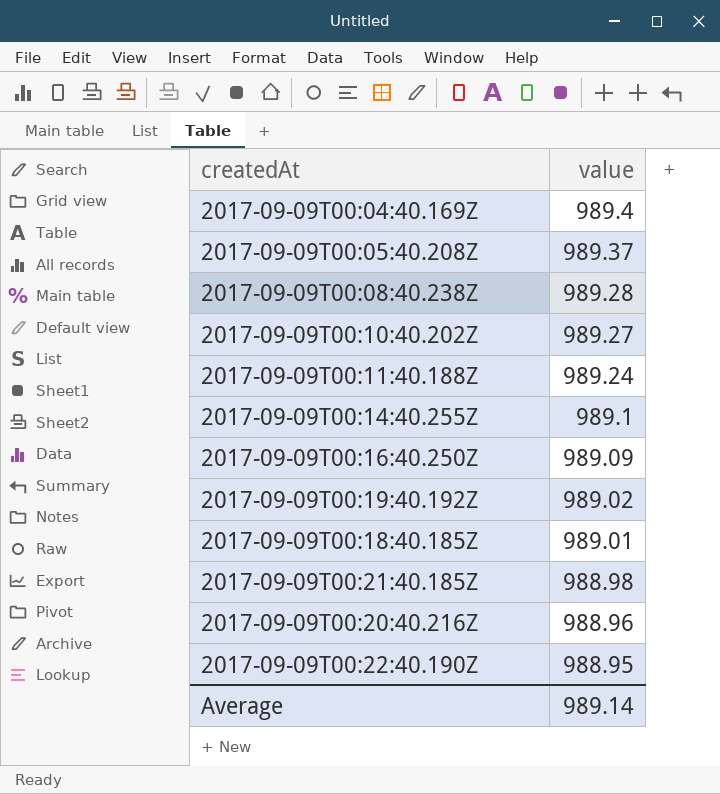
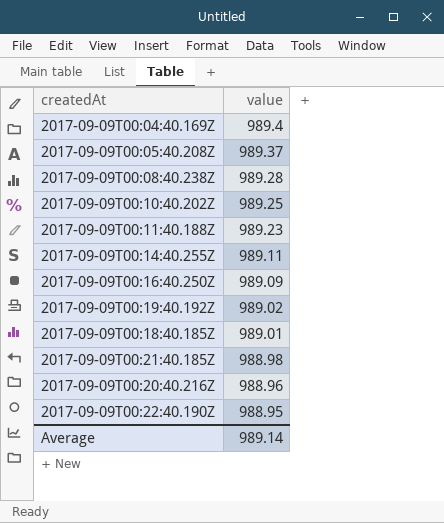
2017-09-09T00:10:40.202Z | value: 989.27 -> 989.25
2017-09-09T00:11:40.188Z | value: 989.24 -> 989.23
2017-09-09T00:14:40.255Z | value: 989.1 -> 989.11

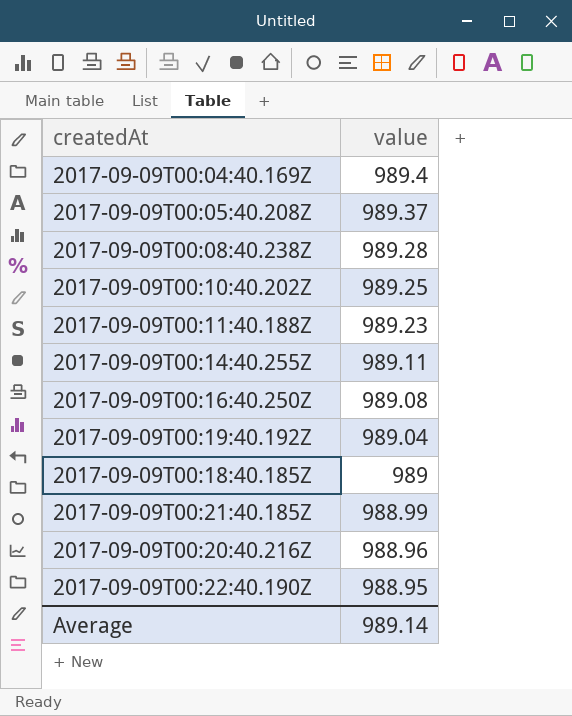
2017-09-09T00:16:40.250Z | value: 989.09 -> 989.08
2017-09-09T00:19:40.192Z | value: 989.02 -> 989.04
2017-09-09T00:18:40.185Z | value: 989.01 -> 989
2017-09-09T00:21:40.185Z | value: 988.98 -> 988.99

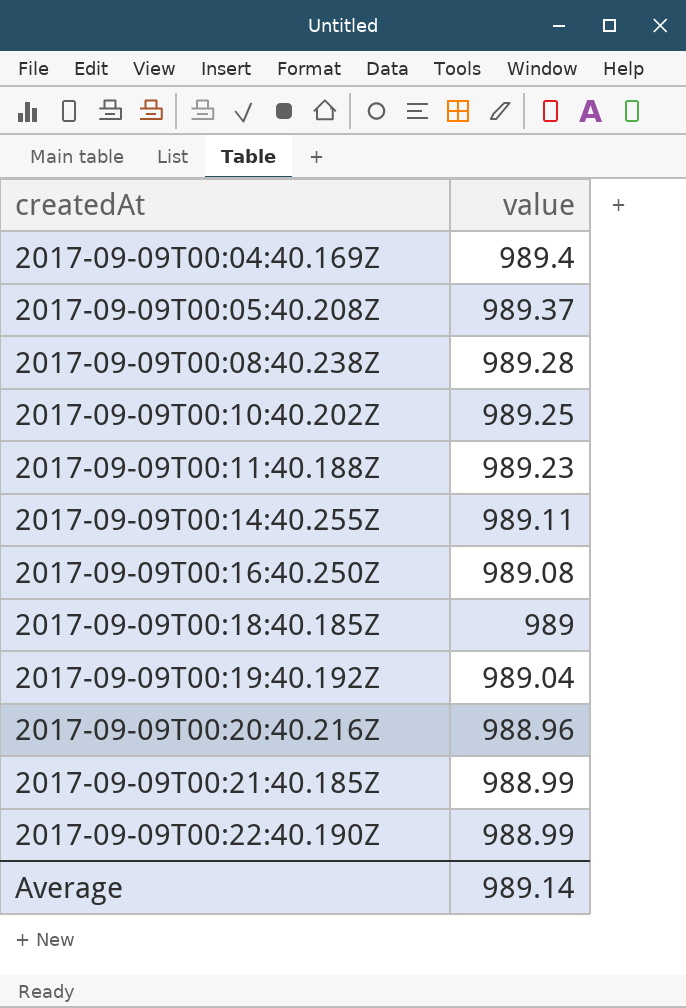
row order: value descending -> createdAt ascending
2017-09-09T00:22:40.190Z | value: 988.95 -> 988.99

